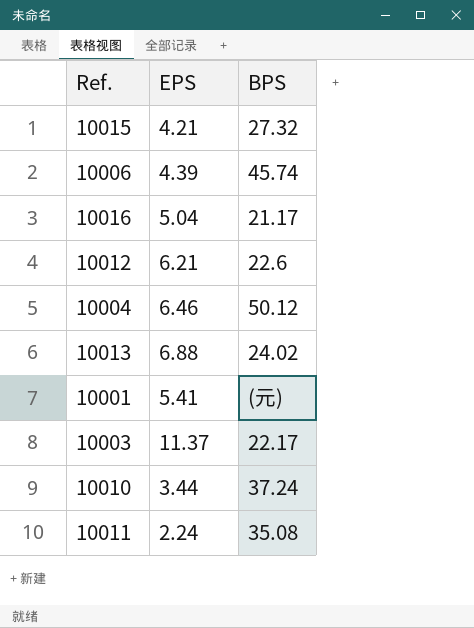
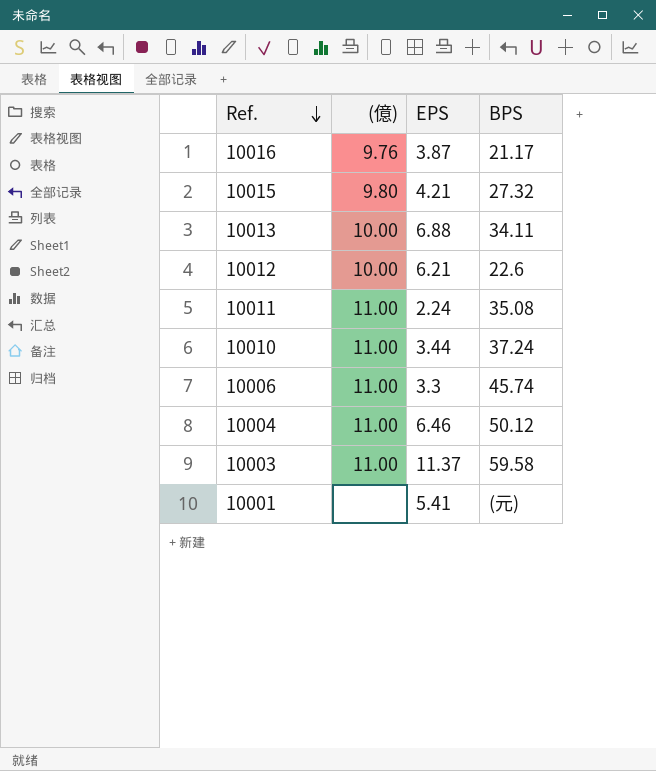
row order: none -> Ref. descending
column (億) | position: none -> 2
10016 | EPS: 5.04 -> 3.87
10013 | BPS: 24.02 -> 34.11
10006 | EPS: 4.39 -> 3.3
10003 | BPS: 22.17 -> 59.58

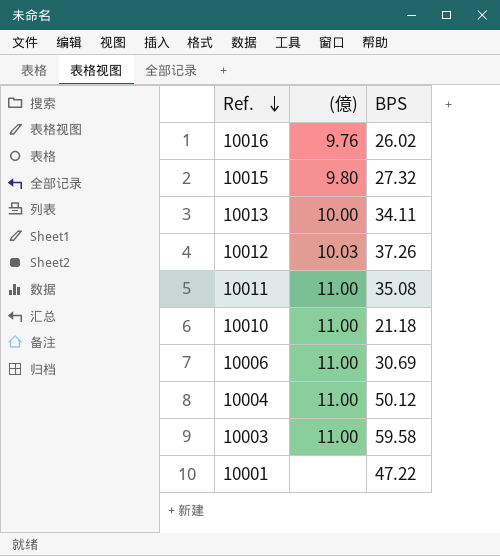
column EPS | position: 3 -> none
10016 | BPS: 21.17 -> 26.02
10012 | (億): 10.00 -> 10.03
10012 | BPS: 22.6 -> 37.26
10010 | BPS: 37.24 -> 21.18
10006 | BPS: 45.74 -> 30.69
10001 | BPS: (元) -> 47.22

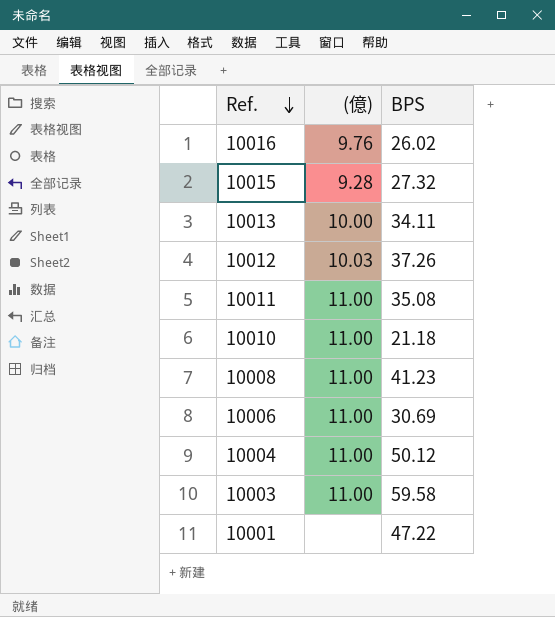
10015 | (億): 9.80 -> 9.28
row 10008: none -> 11.00 | 41.23

